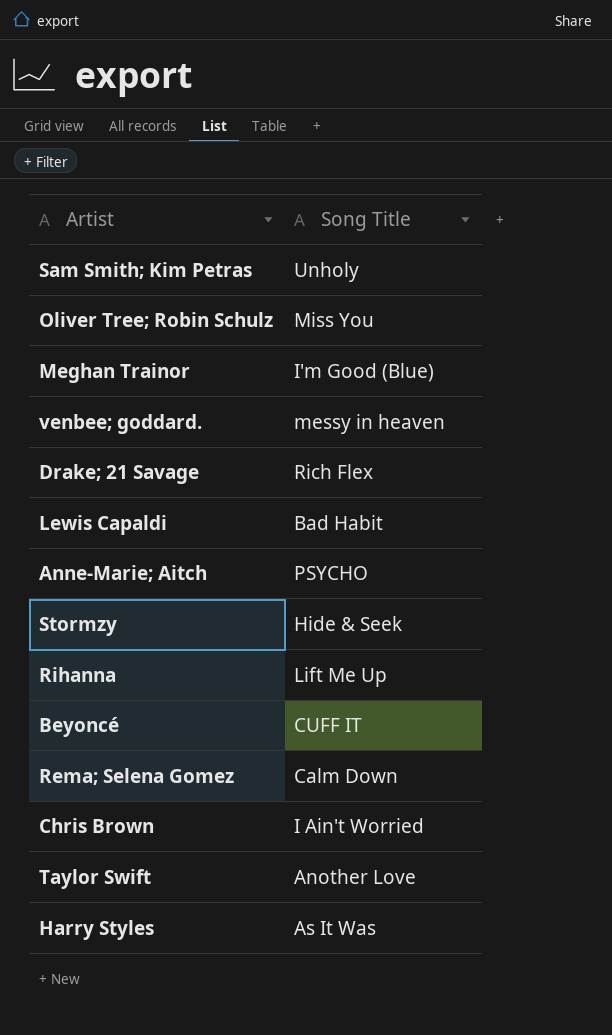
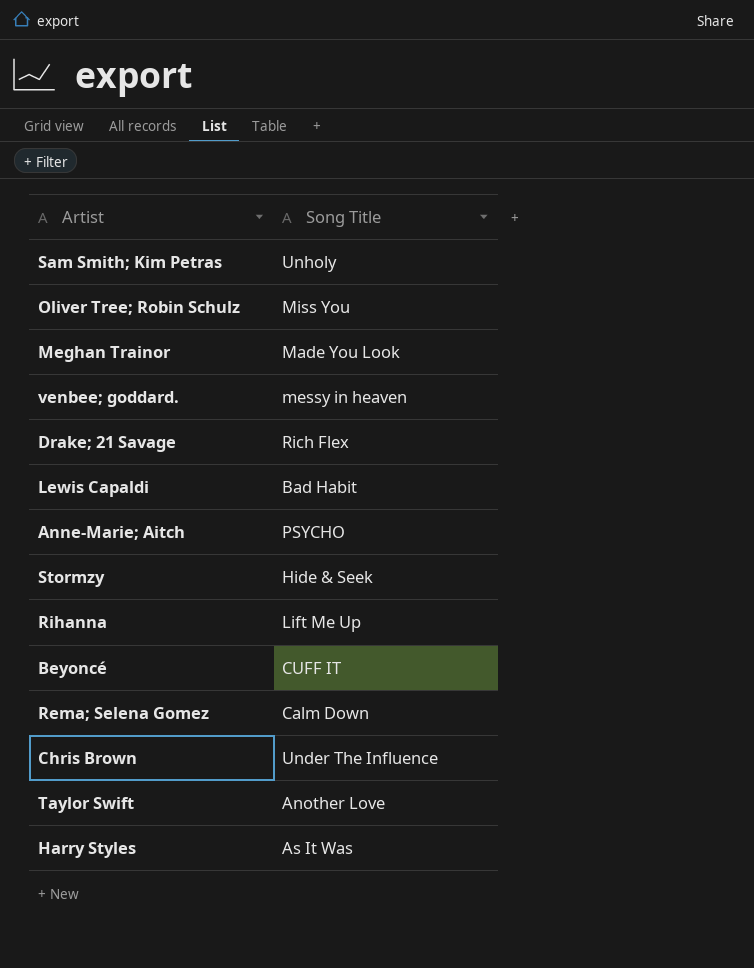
Meghan Trainor | Song Title: I'm Good (Blue) -> Made You Look
Chris Brown | Song Title: I Ain't Worried -> Under The Influence

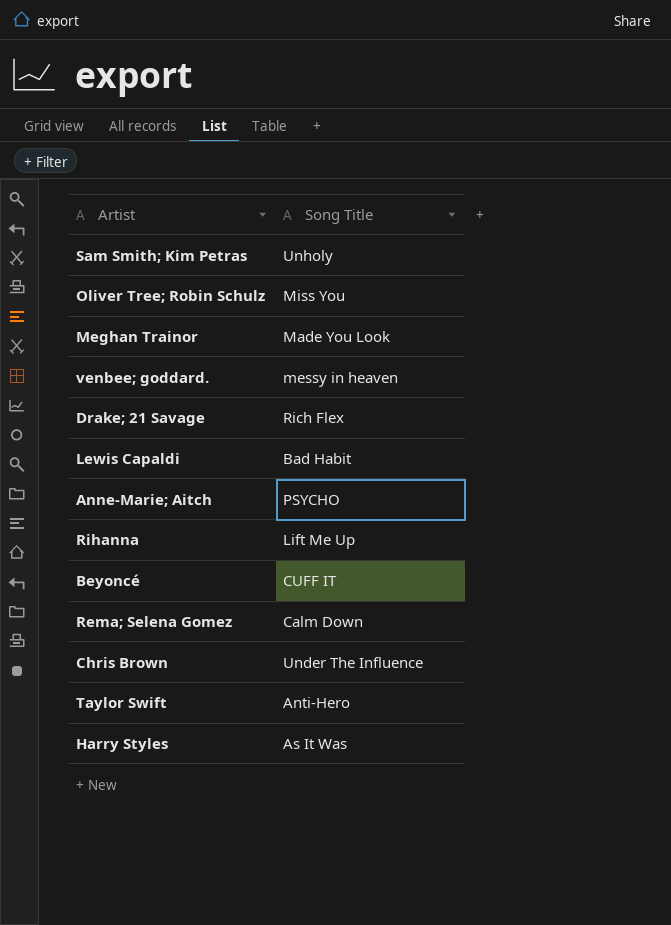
row Stormzy: Hide & Seek -> none
Taylor Swift | Song Title: Another Love -> Anti-Hero

